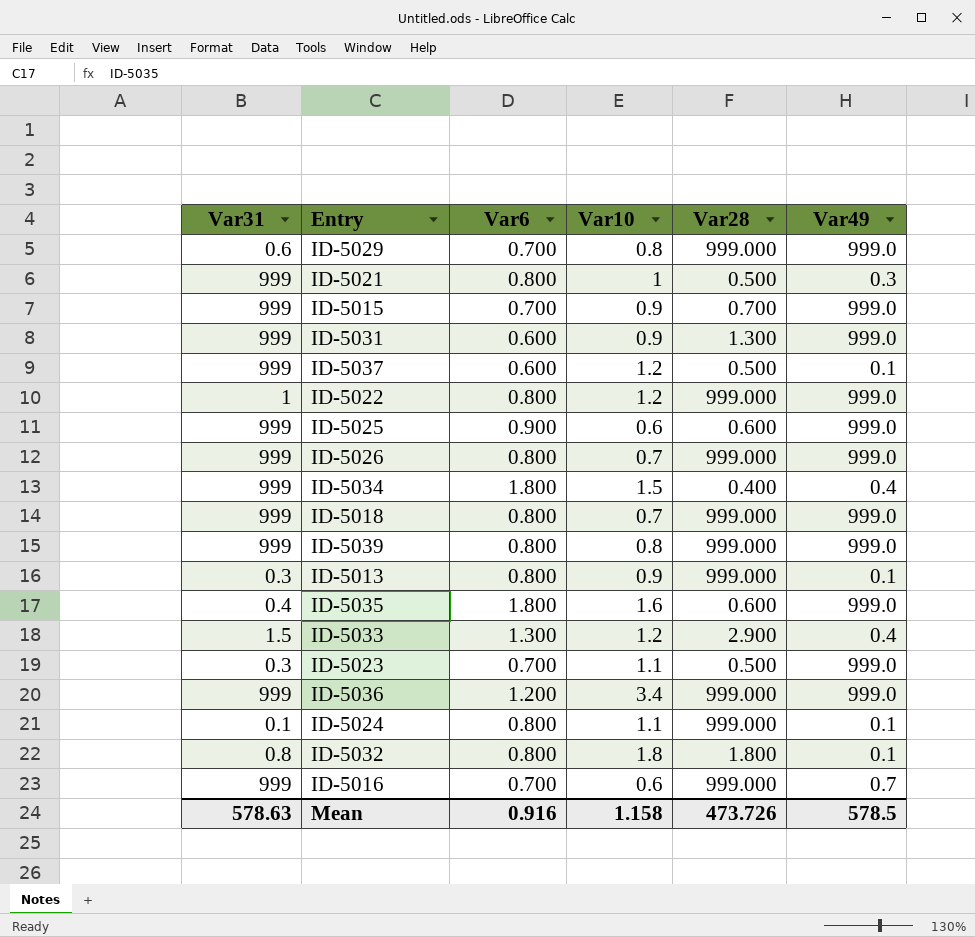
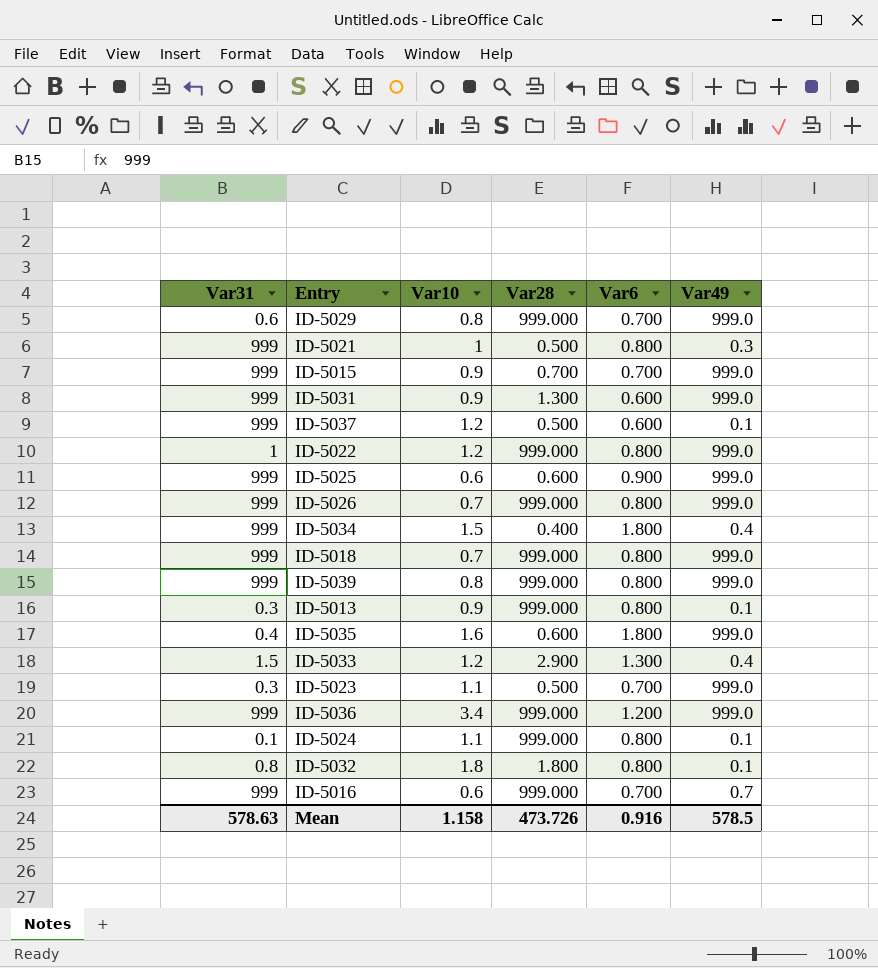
column Var6 | position: 3 -> 5

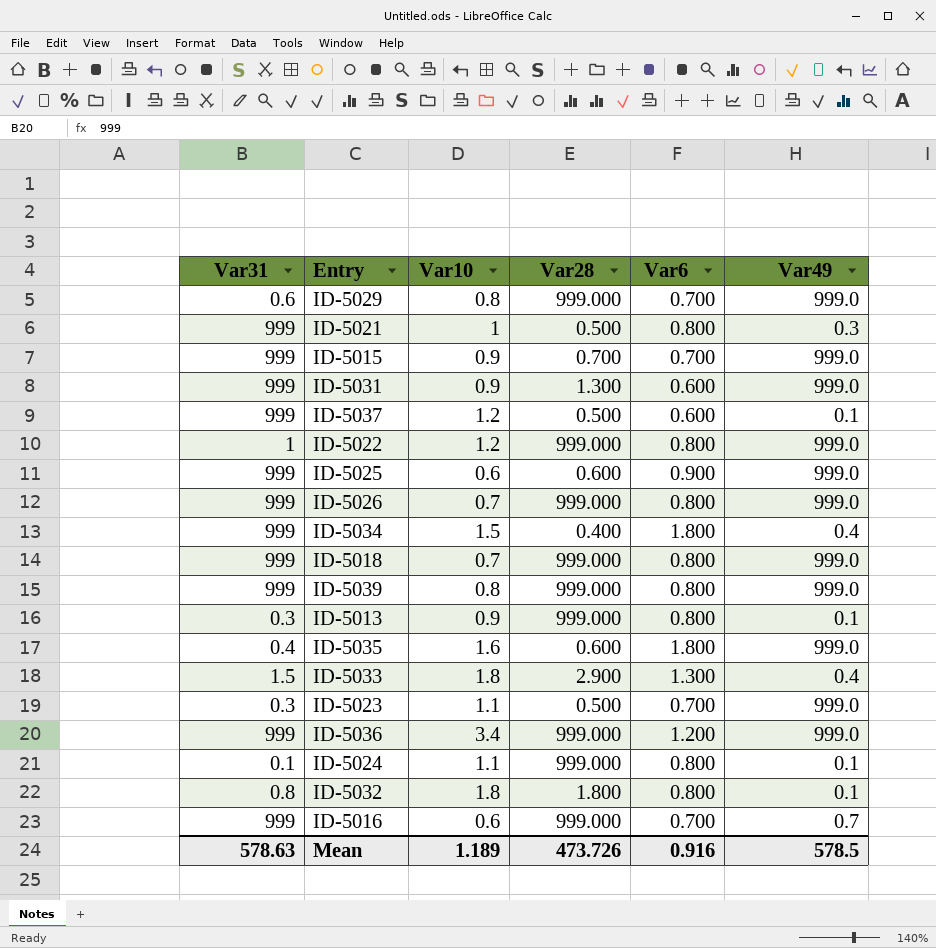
ID-5033 | Var10: 1.2 -> 1.8
Mean | Var10: 1.158 -> 1.189

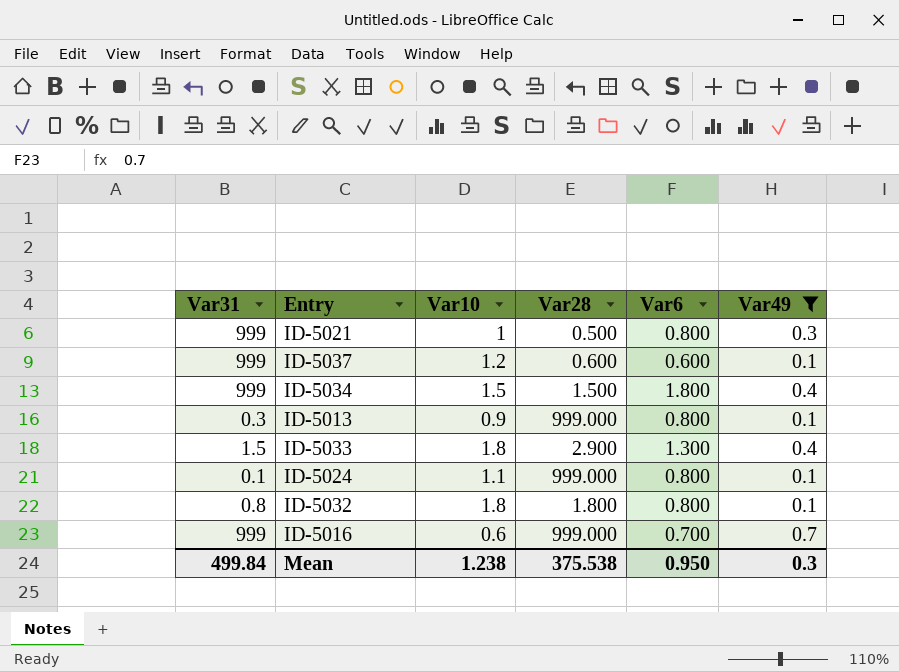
filter: none -> Var49 != 999.0
ID-5037 | Var28: 0.500 -> 0.600
ID-5034 | Var28: 0.400 -> 1.500
Mean | Var31: 578.63 -> 499.84
Mean | Var10: 1.189 -> 1.238
Mean | Var28: 473.726 -> 375.538
Mean | Var6: 0.916 -> 0.950
Mean | Var49: 578.5 -> 0.3

